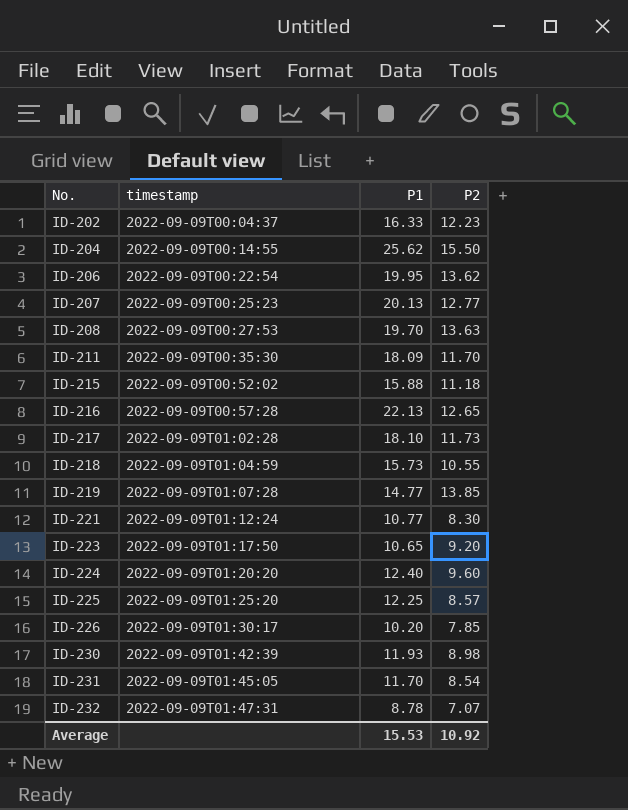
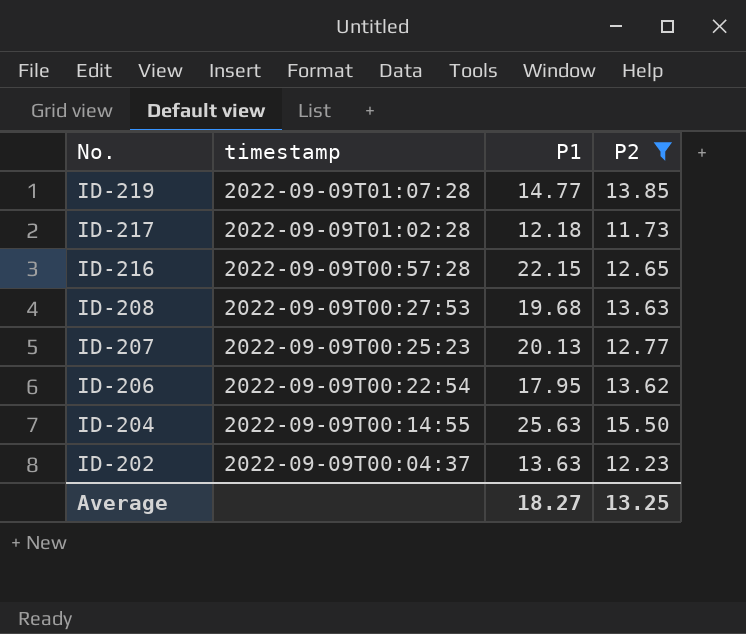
filter: none -> P2 >= 11.73
row order: No. ascending -> No. descending
ID-217 | P1: 18.10 -> 12.18
ID-216 | P1: 22.13 -> 22.15
ID-208 | P1: 19.70 -> 19.68
ID-206 | P1: 19.95 -> 17.95
ID-204 | P1: 25.62 -> 25.63
ID-202 | P1: 16.33 -> 13.63
Average | P1: 15.53 -> 18.27
Average | P2: 10.92 -> 13.25

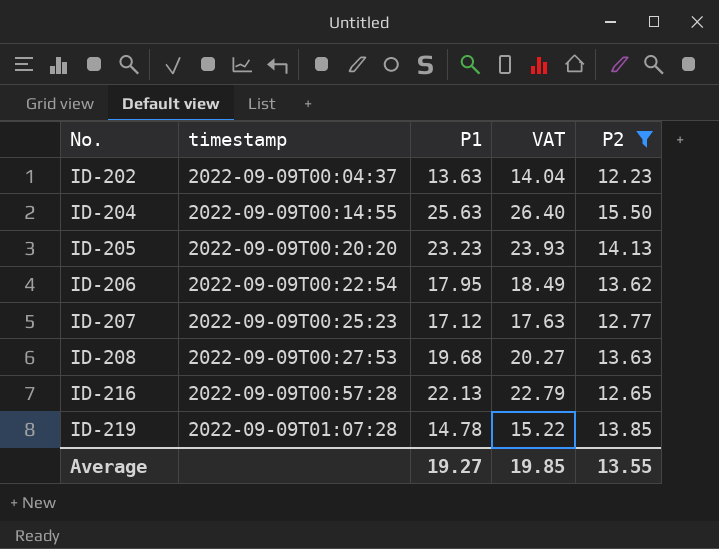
row order: No. descending -> No. ascending
column VAT | formula: none -> [P1] * 1.03
row ID-217: 2022-09-09T01:02:28 | 12.18 | 11.73 -> none
row ID-205: none -> 2022-09-09T00:20:20 | 23.23 | 23.93 | 14.13
ID-207 | P1: 20.13 -> 17.12
ID-216 | P1: 22.15 -> 22.13
ID-219 | P1: 14.77 -> 14.78
Average | P1: 18.27 -> 19.27
Average | P2: 13.25 -> 13.55

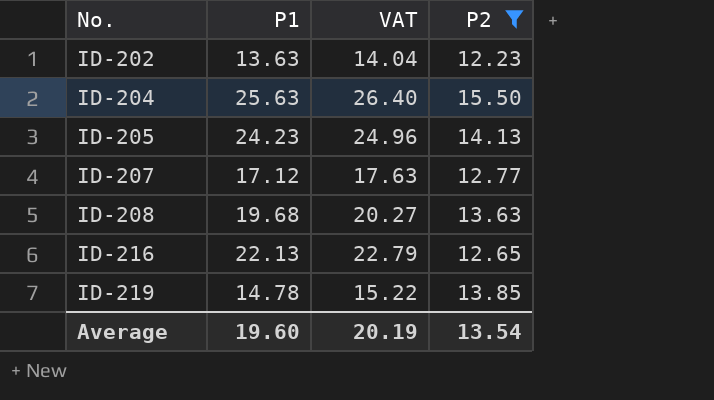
column timestamp | position: 2 -> none
row ID-206: 2022-09-09T00:22:54 | 17.95 | 18.49 | 13.62 -> none
ID-205 | P1: 23.23 -> 24.23
ID-205 | VAT: 23.93 -> 24.96
Average | P1: 19.27 -> 19.60
Average | VAT: 19.85 -> 20.19
Average | P2: 13.55 -> 13.54

